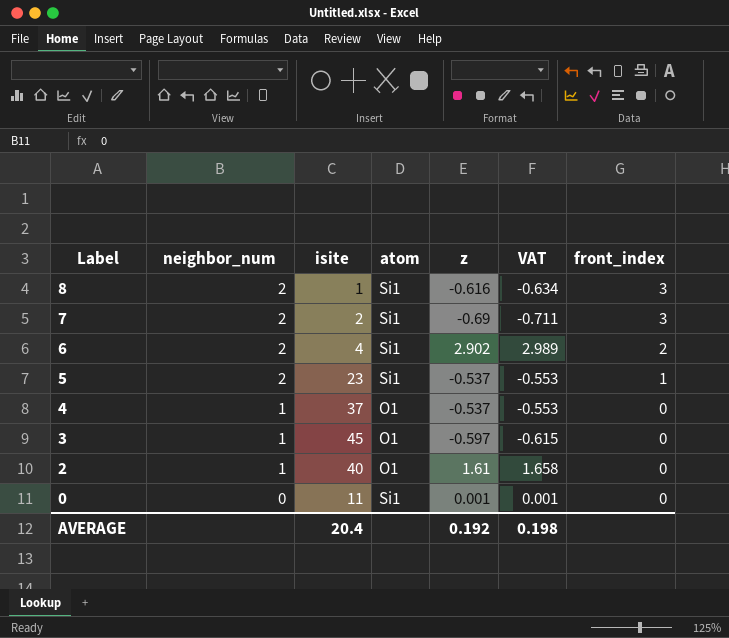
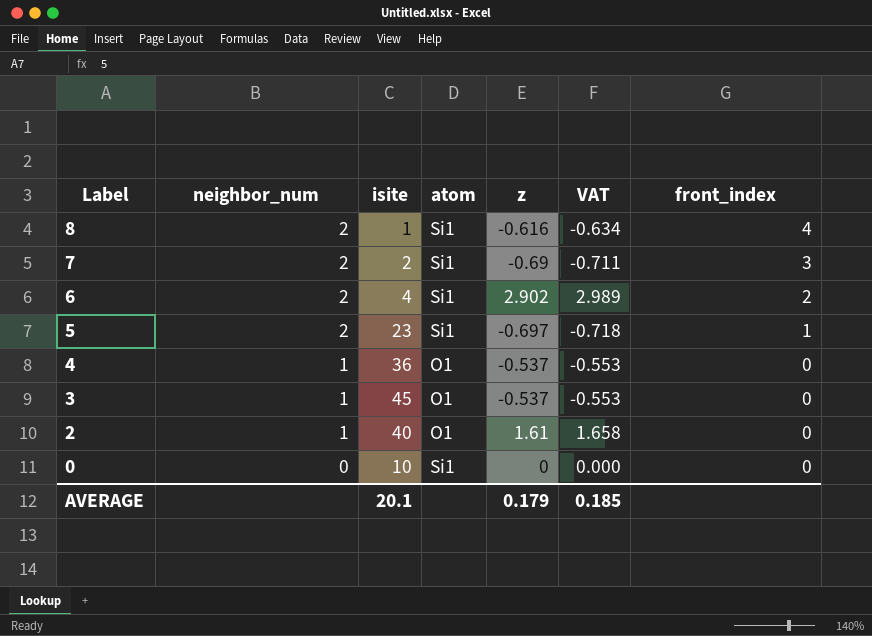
8 | front_index: 3 -> 4
5 | z: -0.537 -> -0.697
5 | VAT: -0.553 -> -0.718
4 | isite: 37 -> 36
3 | z: -0.597 -> -0.537
3 | VAT: -0.615 -> -0.553
0 | isite: 11 -> 10
0 | z: 0.001 -> 0
0 | VAT: 0.001 -> 0.000
AVERAGE | isite: 20.4 -> 20.1
AVERAGE | z: 0.192 -> 0.179
AVERAGE | VAT: 0.198 -> 0.185

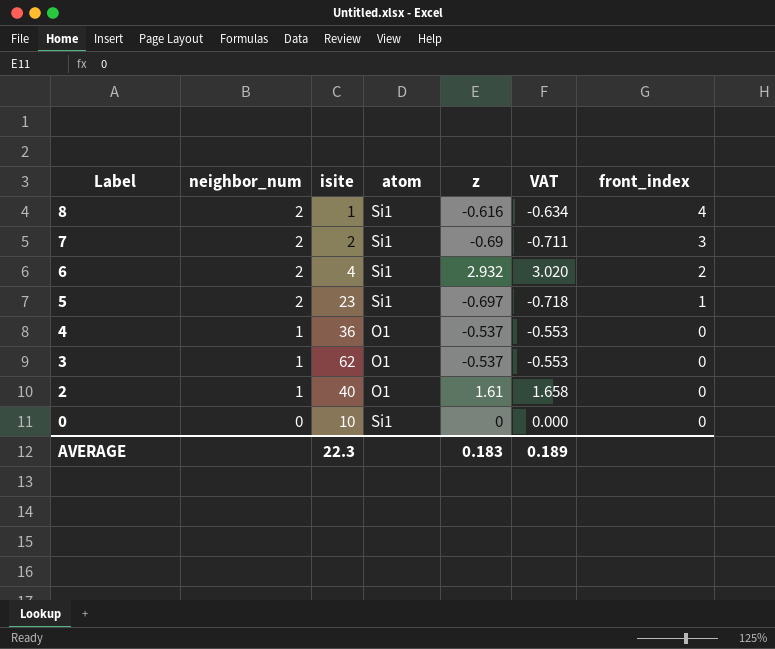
6 | z: 2.902 -> 2.932
6 | VAT: 2.989 -> 3.020
3 | isite: 45 -> 62
AVERAGE | isite: 20.1 -> 22.3
AVERAGE | z: 0.179 -> 0.183
AVERAGE | VAT: 0.185 -> 0.189

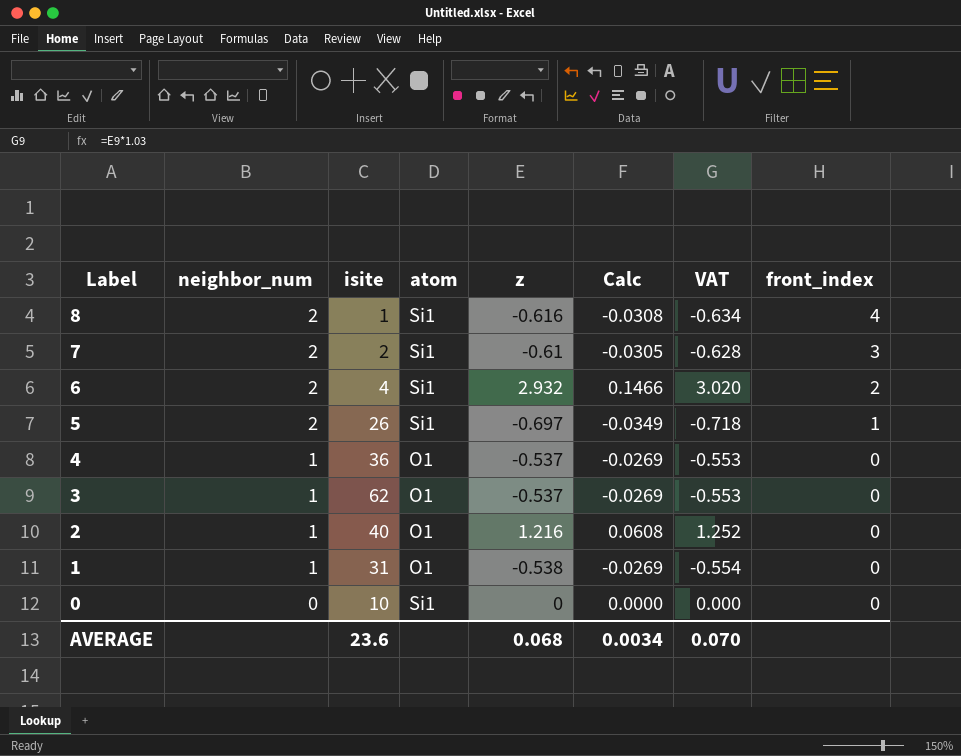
column Calc | formula: none -> [z] * 0.05
7 | z: -0.69 -> -0.61
7 | VAT: -0.711 -> -0.628
5 | isite: 23 -> 26
2 | z: 1.61 -> 1.216
2 | VAT: 1.658 -> 1.252
row 1: none -> 1 | 31 | O1 | -0.538 | -0.0269 | -0.554 | 0
AVERAGE | isite: 22.3 -> 23.6
AVERAGE | z: 0.183 -> 0.068
AVERAGE | VAT: 0.189 -> 0.070

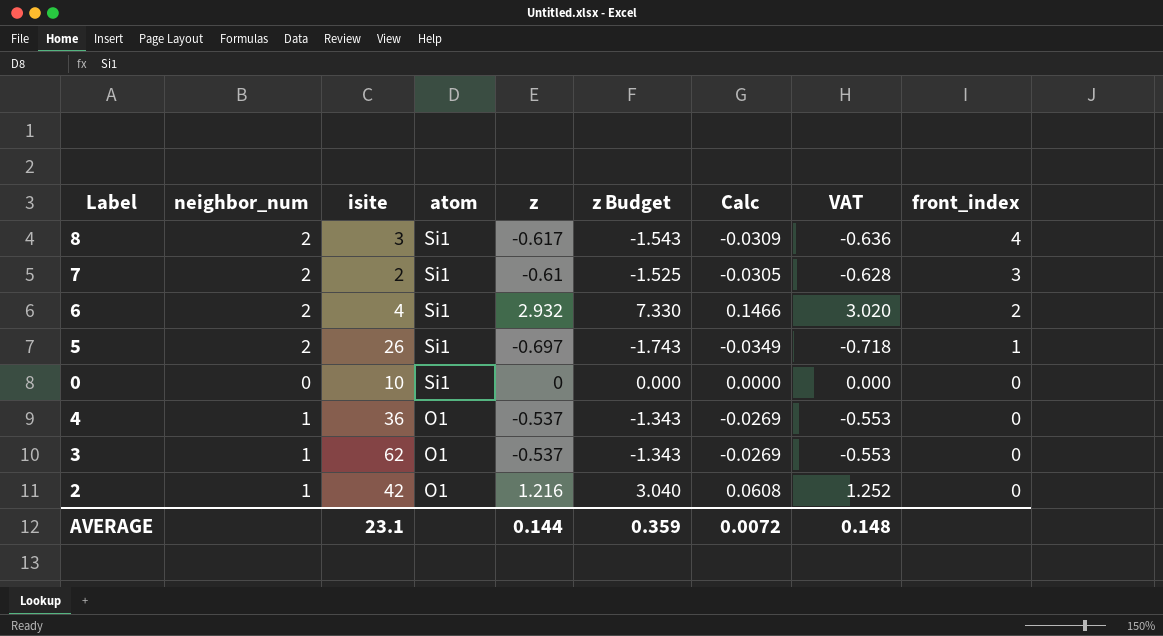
row order: Label descending -> atom descending
column z Budget | formula: none -> [z] * 2.5
row 1: 1 | 31 | O1 | -0.538 | -0.0269 | -0.554 | 0 -> none
8 | isite: 1 -> 3
8 | z: -0.616 -> -0.617
8 | Calc: -0.0308 -> -0.0309
8 | VAT: -0.634 -> -0.636
2 | isite: 40 -> 42
AVERAGE | isite: 23.6 -> 23.1
AVERAGE | z: 0.068 -> 0.144
AVERAGE | Calc: 0.0034 -> 0.0072
AVERAGE | VAT: 0.070 -> 0.148

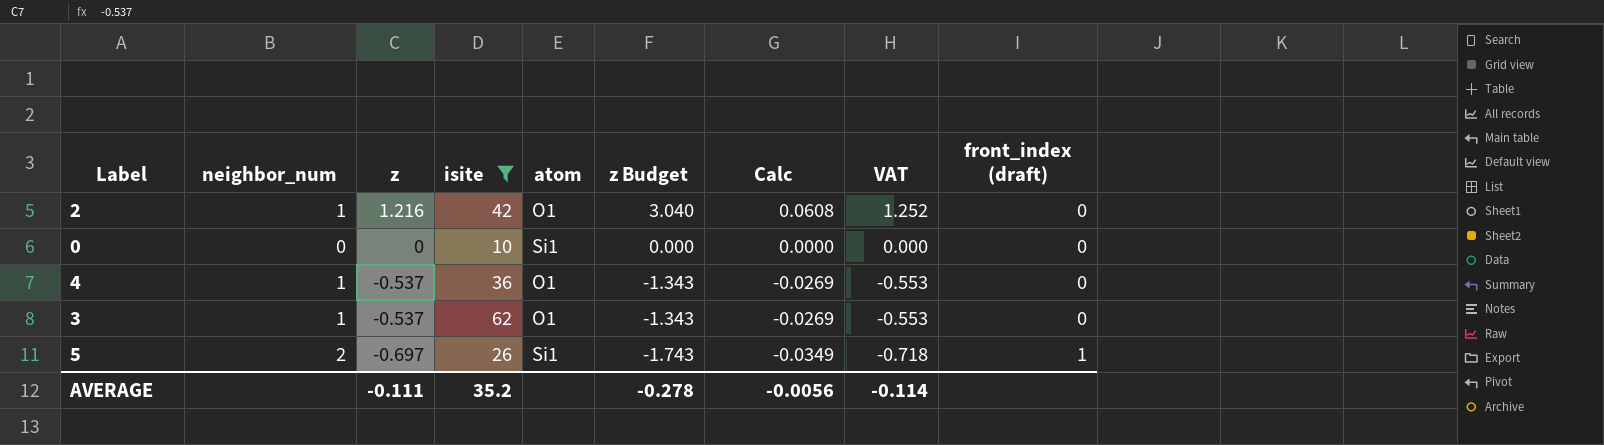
filter: none -> isite >= 10
row order: atom descending -> z descending
column z | position: 5 -> 3
column name: front_index -> front_index (draft)
AVERAGE | z: 0.144 -> -0.111
AVERAGE | isite: 23.1 -> 35.2
AVERAGE | z Budget: 0.359 -> -0.278
AVERAGE | Calc: 0.0072 -> -0.0056
AVERAGE | VAT: 0.148 -> -0.114

